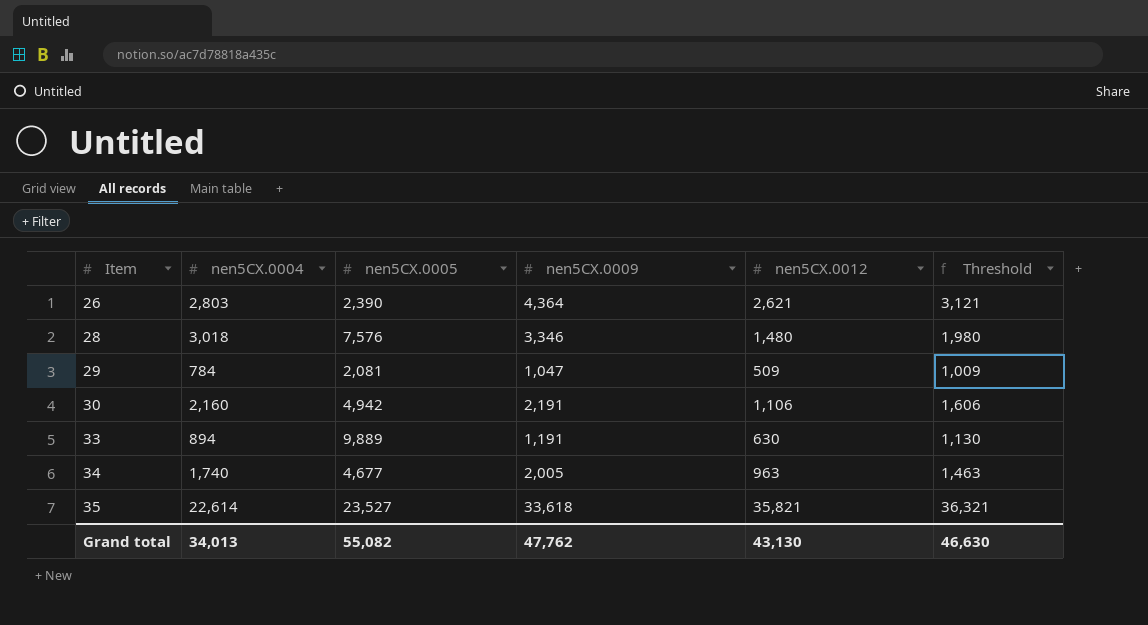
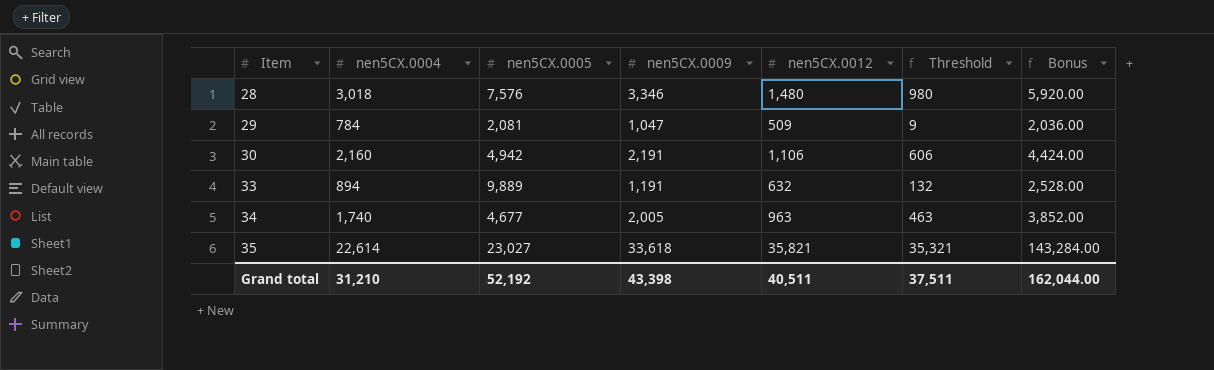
column Threshold | formula: [nen5CX.0012] + 500 -> [nen5CX.0012] - 500
column Bonus | formula: none -> [nen5CX.0012] * 4
row 26: 2,803 | 2,390 | 4,364 | 2,621 | 3,121 -> none
33 | nen5CX.0012: 630 -> 632
35 | nen5CX.0005: 23,527 -> 23,027
Grand total | nen5CX.0004: 34,013 -> 31,210
Grand total | nen5CX.0005: 55,082 -> 52,192
Grand total | nen5CX.0009: 47,762 -> 43,398
Grand total | nen5CX.0012: 43,130 -> 40,511
Grand total | Threshold: 46,630 -> 37,511

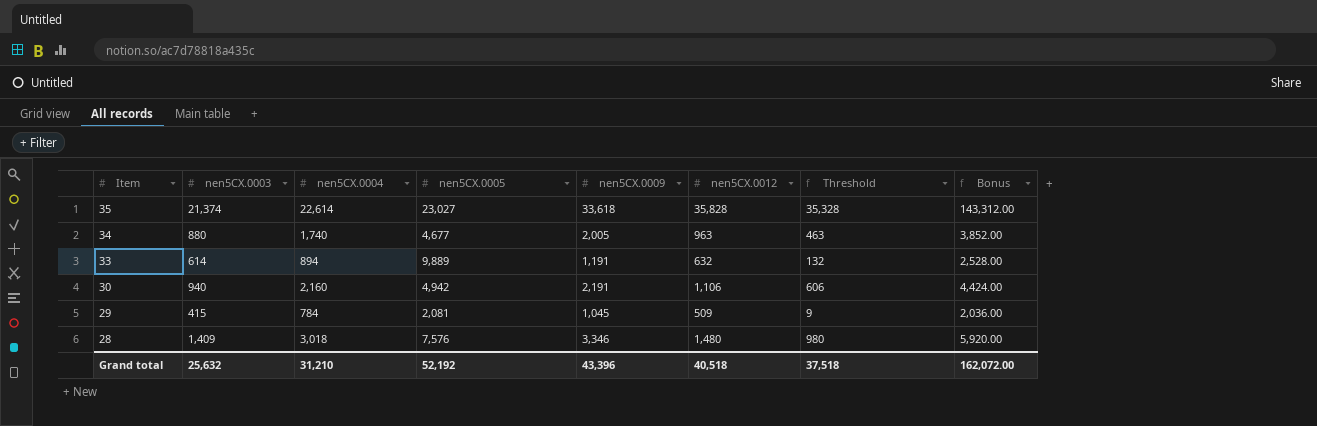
row order: Item ascending -> Item descending
column nen5CX.0003 | position: none -> 2
35 | nen5CX.0012: 35,821 -> 35,828
35 | Threshold: 35,321 -> 35,328
35 | Bonus: 143,284.00 -> 143,312.00
29 | nen5CX.0009: 1,047 -> 1,045
Grand total | nen5CX.0009: 43,398 -> 43,396
Grand total | nen5CX.0012: 40,511 -> 40,518
Grand total | Threshold: 37,511 -> 37,518
Grand total | Bonus: 162,044.00 -> 162,072.00

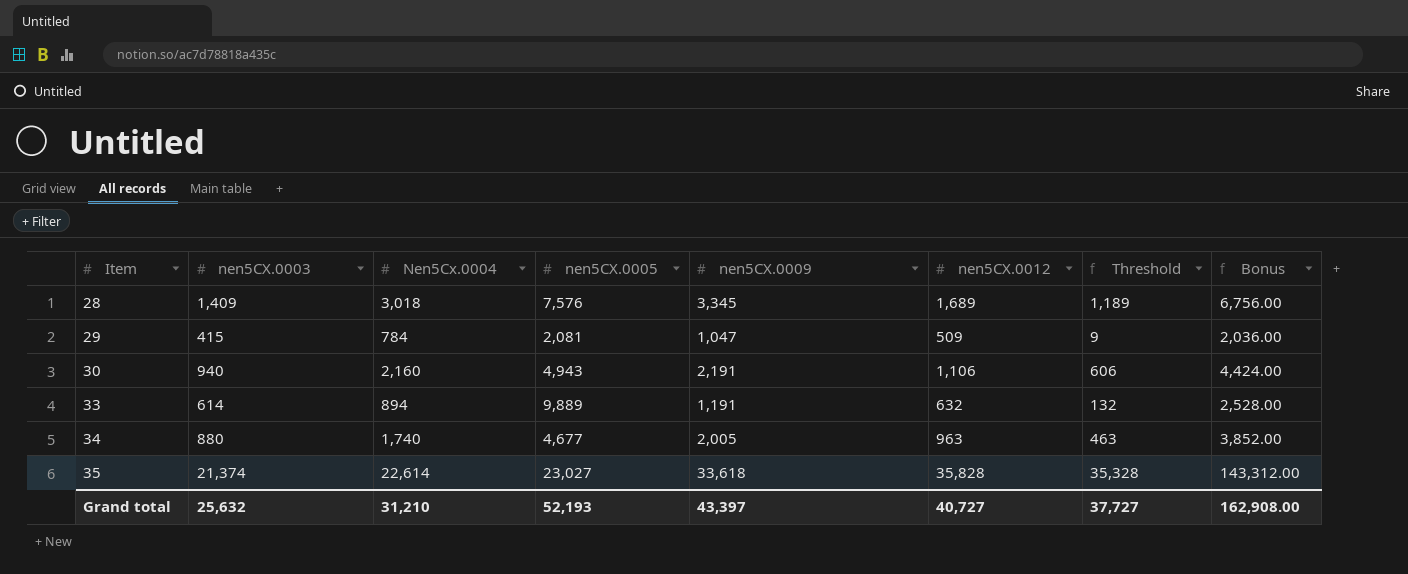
row order: Item descending -> Item ascending
column name: nen5CX.0004 -> Nen5Cx.0004
28 | nen5CX.0009: 3,346 -> 3,345
28 | nen5CX.0012: 1,480 -> 1,689
28 | Threshold: 980 -> 1,189
28 | Bonus: 5,920.00 -> 6,756.00
29 | nen5CX.0009: 1,045 -> 1,047
30 | nen5CX.0005: 4,942 -> 4,943
Grand total | nen5CX.0005: 52,192 -> 52,193
Grand total | nen5CX.0009: 43,396 -> 43,397
Grand total | nen5CX.0012: 40,518 -> 40,727
Grand total | Threshold: 37,518 -> 37,727
Grand total | Bonus: 162,072.00 -> 162,908.00

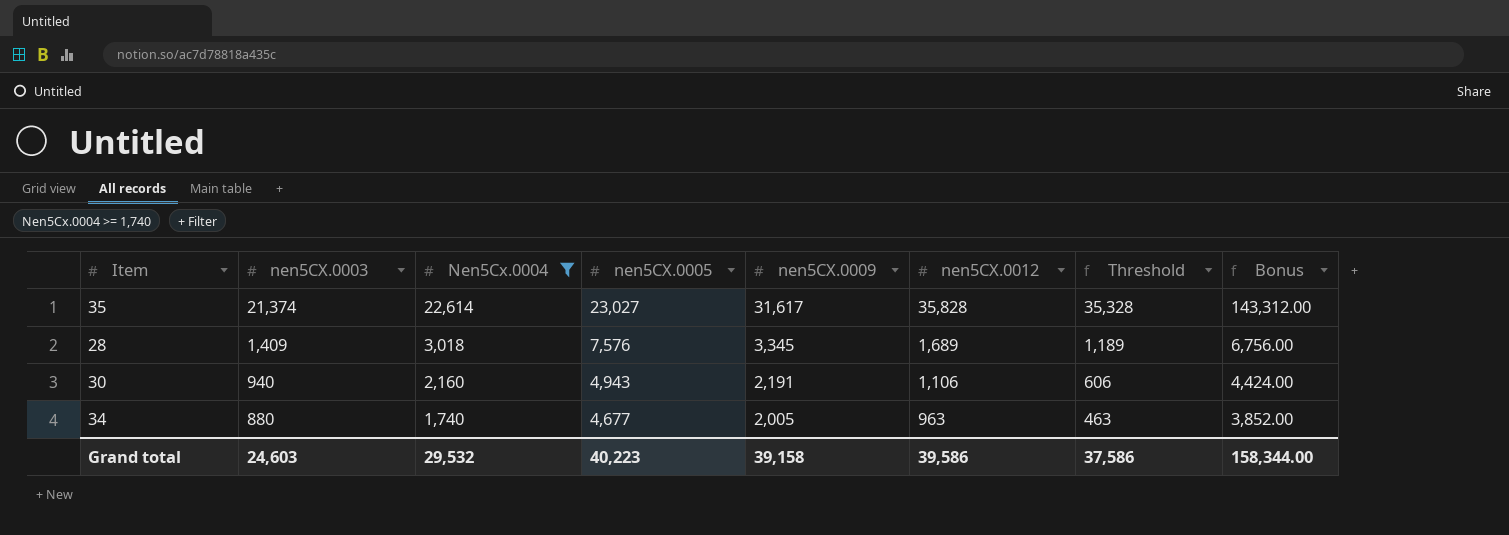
filter: none -> Nen5Cx.0004 >= 1,740
row order: Item ascending -> nen5CX.0003 descending
35 | nen5CX.0009: 33,618 -> 31,617
Grand total | nen5CX.0003: 25,632 -> 24,603
Grand total | Nen5Cx.0004: 31,210 -> 29,532
Grand total | nen5CX.0005: 52,193 -> 40,223
Grand total | nen5CX.0009: 43,397 -> 39,158
Grand total | nen5CX.0012: 40,727 -> 39,586
Grand total | Threshold: 37,727 -> 37,586
Grand total | Bonus: 162,908.00 -> 158,344.00

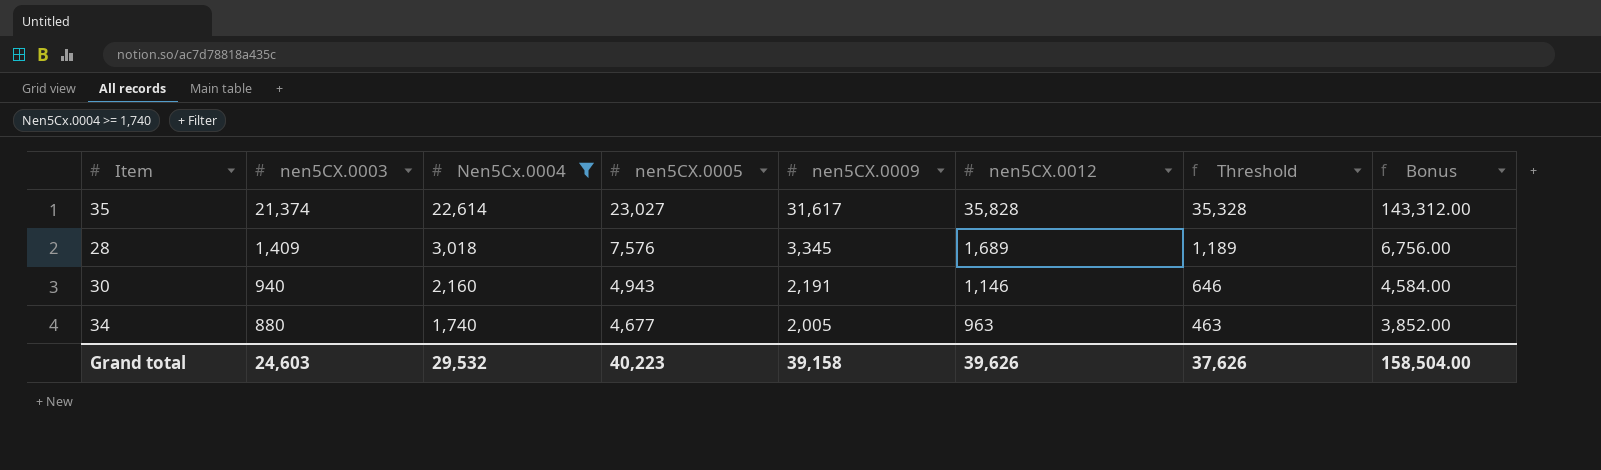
30 | nen5CX.0012: 1,106 -> 1,146
30 | Threshold: 606 -> 646
30 | Bonus: 4,424.00 -> 4,584.00
Grand total | nen5CX.0012: 39,586 -> 39,626
Grand total | Threshold: 37,586 -> 37,626
Grand total | Bonus: 158,344.00 -> 158,504.00

